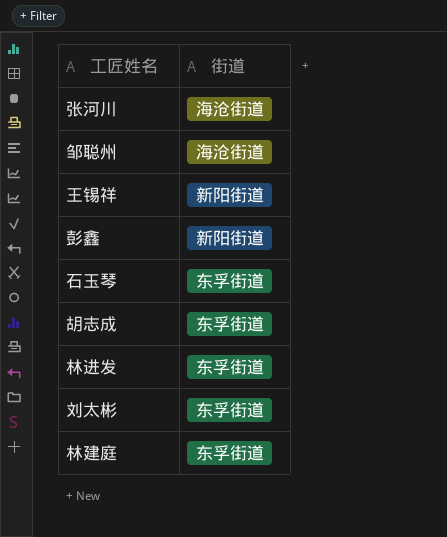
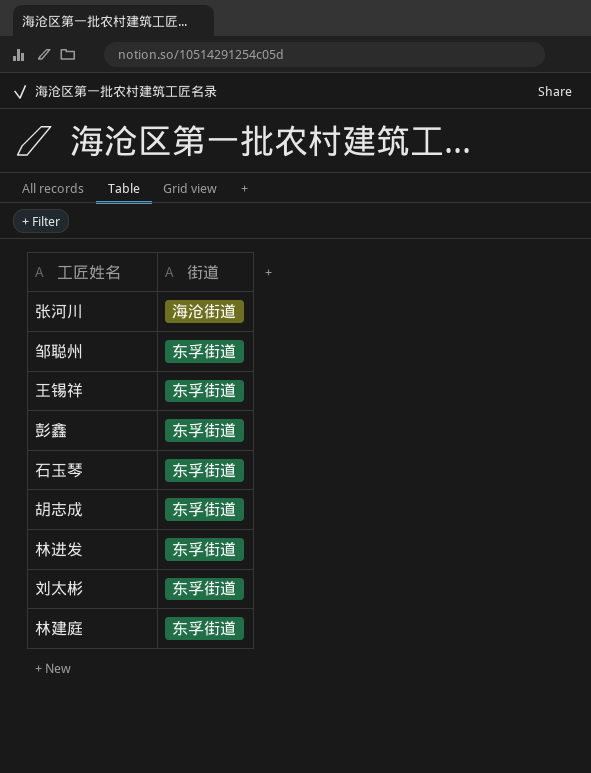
邹聪州 | 街道: 海沧街道 -> 东孚街道
王锡祥 | 街道: 新阳街道 -> 东孚街道
彭鑫 | 街道: 新阳街道 -> 东孚街道

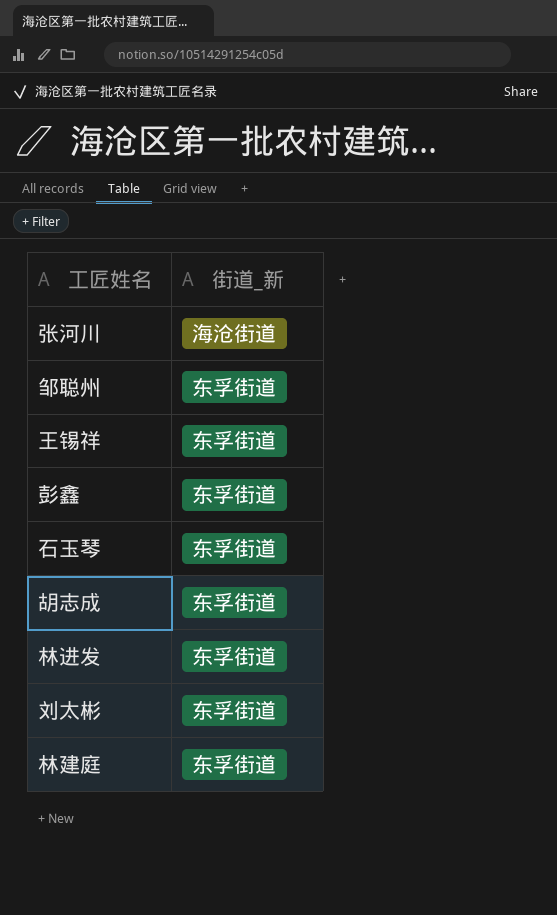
column name: 街道 -> 街道_新

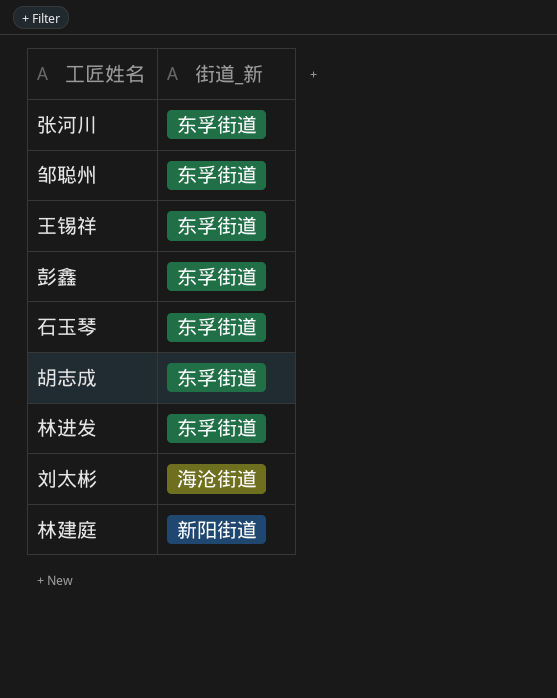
张河川 | 街道_新: 海沧街道 -> 东孚街道
刘太彬 | 街道_新: 东孚街道 -> 海沧街道
林建庭 | 街道_新: 东孚街道 -> 新阳街道

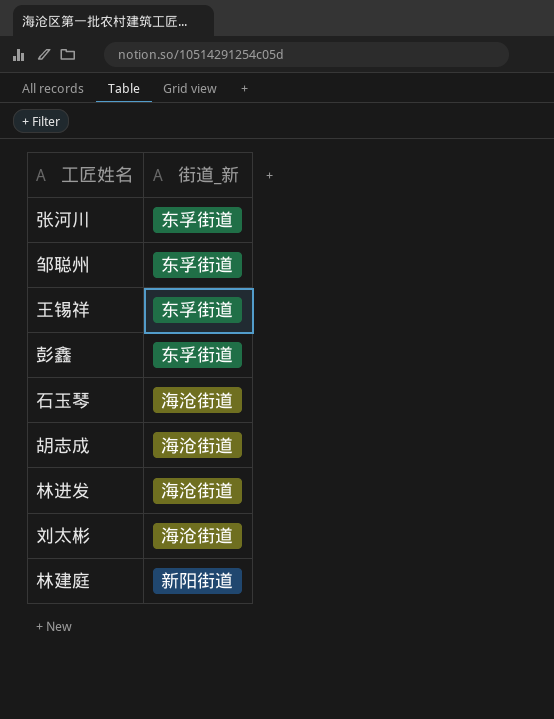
石玉琴 | 街道_新: 东孚街道 -> 海沧街道
胡志成 | 街道_新: 东孚街道 -> 海沧街道
林进发 | 街道_新: 东孚街道 -> 海沧街道

